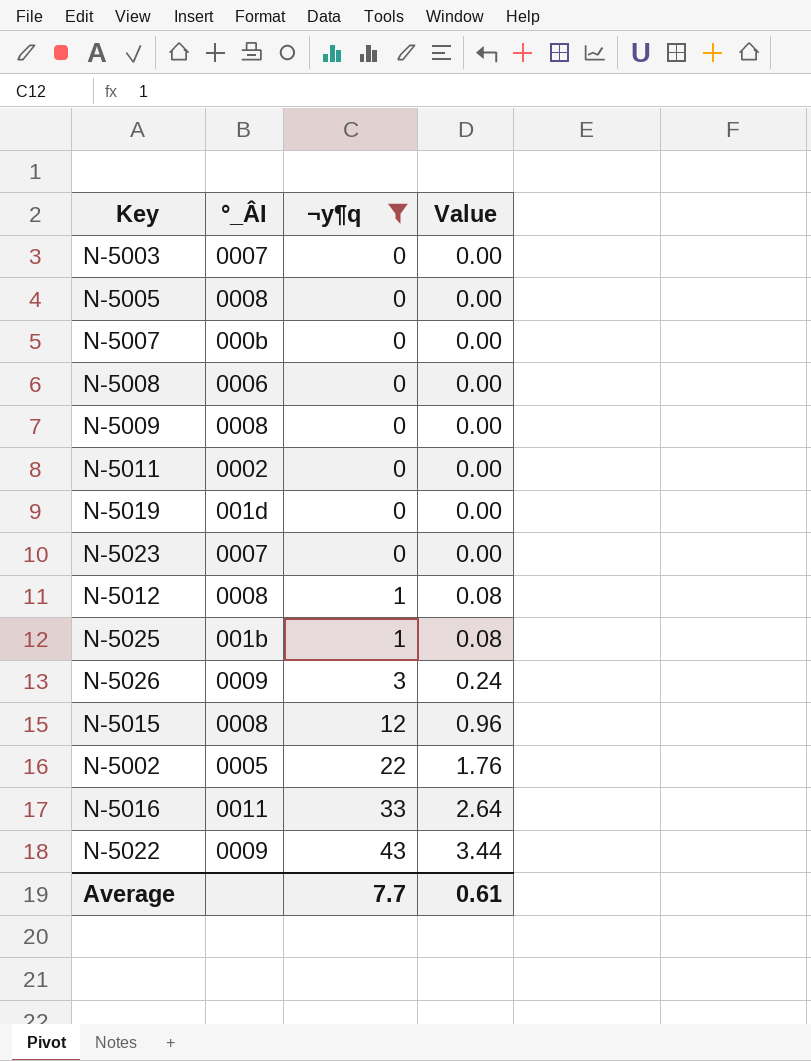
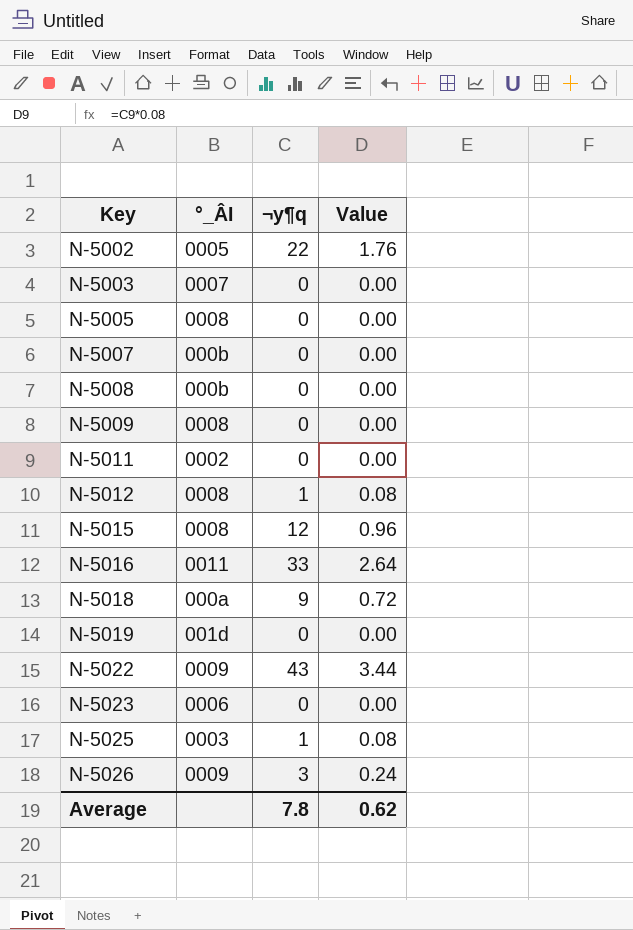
filter: ¬y¶q != 9 -> none
row order: ¬y¶q ascending -> Key ascending
N-5008 | °_ÂI: 0006 -> 000b
N-5023 | °_ÂI: 0007 -> 0006
N-5025 | °_ÂI: 001b -> 0003
Average | ¬y¶q: 7.7 -> 7.8
Average | Value: 0.61 -> 0.62

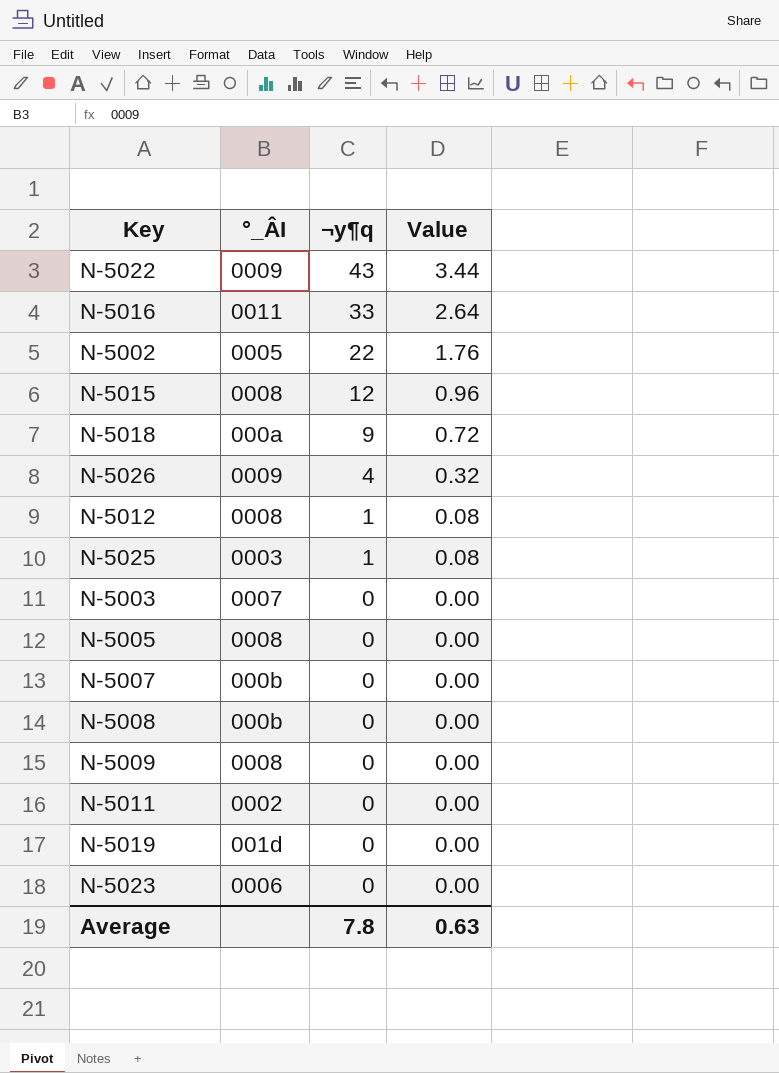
row order: Key ascending -> ¬y¶q descending
N-5026 | ¬y¶q: 3 -> 4
N-5026 | Value: 0.24 -> 0.32
Average | Value: 0.62 -> 0.63

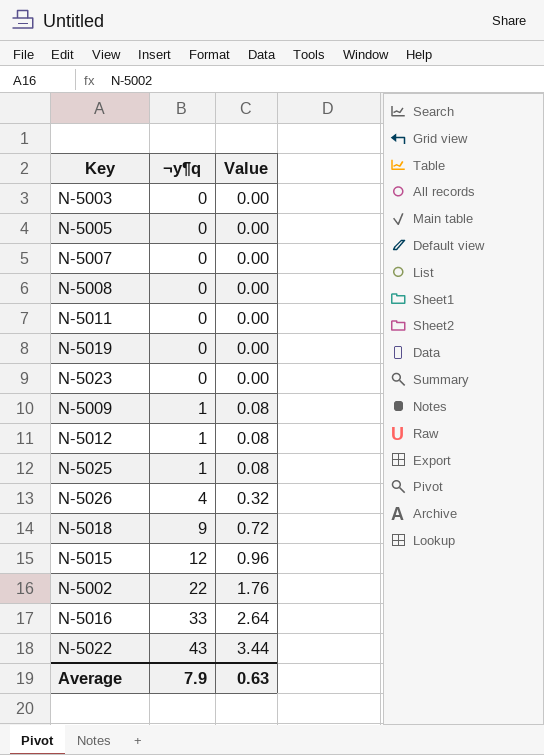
row order: ¬y¶q descending -> ¬y¶q ascending
column °_ÂI | position: 2 -> none
N-5009 | ¬y¶q: 0 -> 1
N-5009 | Value: 0.00 -> 0.08
Average | ¬y¶q: 7.8 -> 7.9

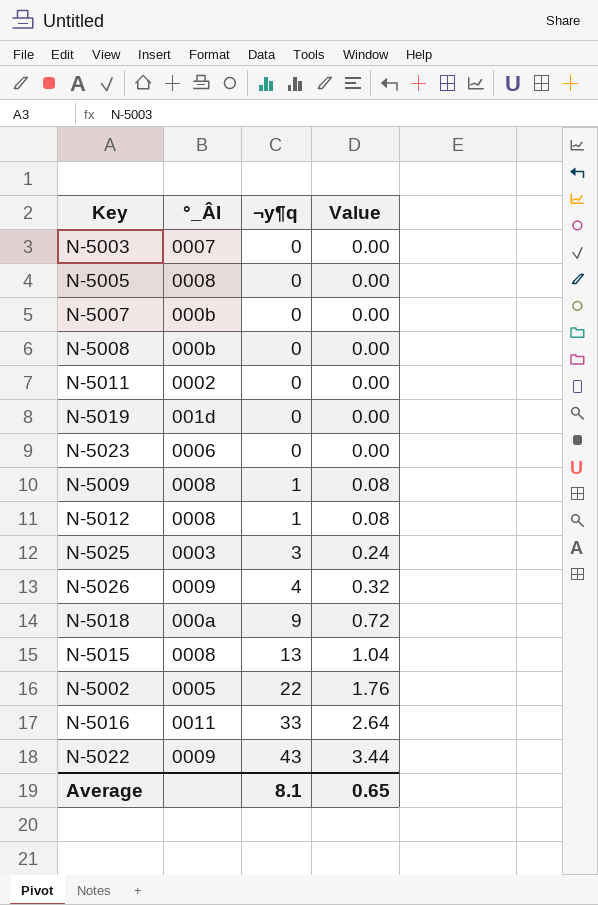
column °_ÂI | position: none -> 2
N-5025 | ¬y¶q: 1 -> 3
N-5025 | Value: 0.08 -> 0.24
N-5015 | ¬y¶q: 12 -> 13
N-5015 | Value: 0.96 -> 1.04
Average | ¬y¶q: 7.9 -> 8.1
Average | Value: 0.63 -> 0.65

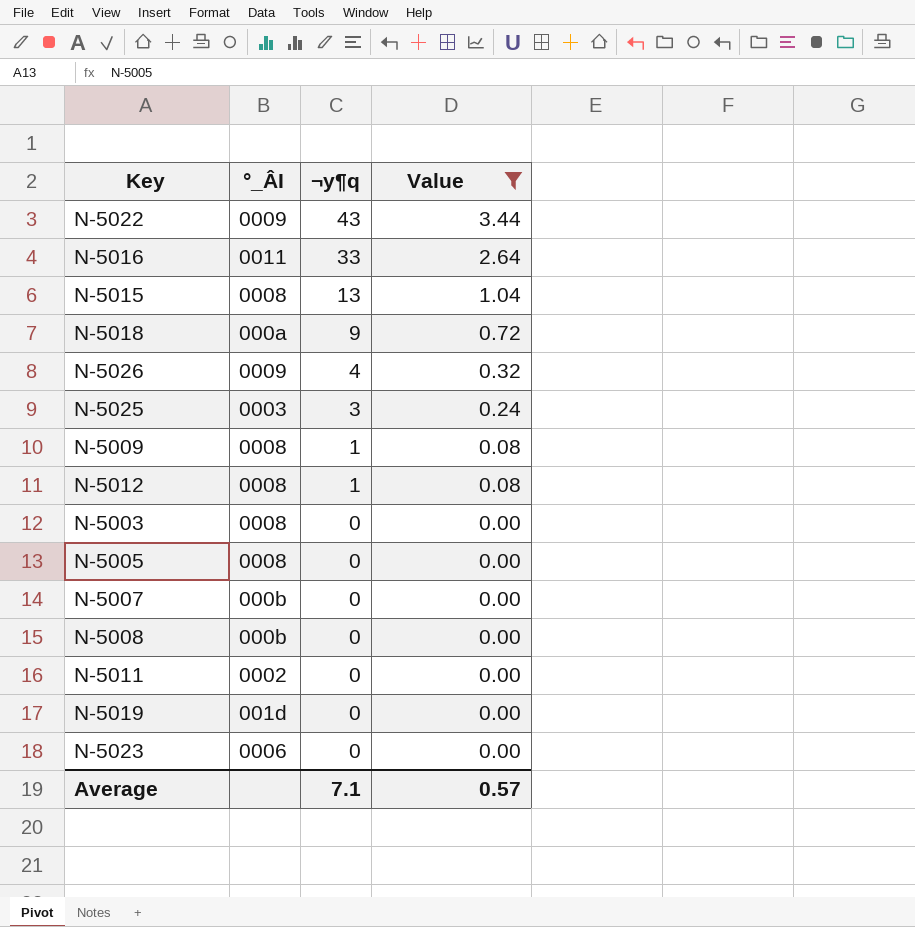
filter: none -> Value != 1.76
row order: ¬y¶q ascending -> ¬y¶q descending
N-5003 | °_ÂI: 0007 -> 0008
Average | ¬y¶q: 8.1 -> 7.1
Average | Value: 0.65 -> 0.57

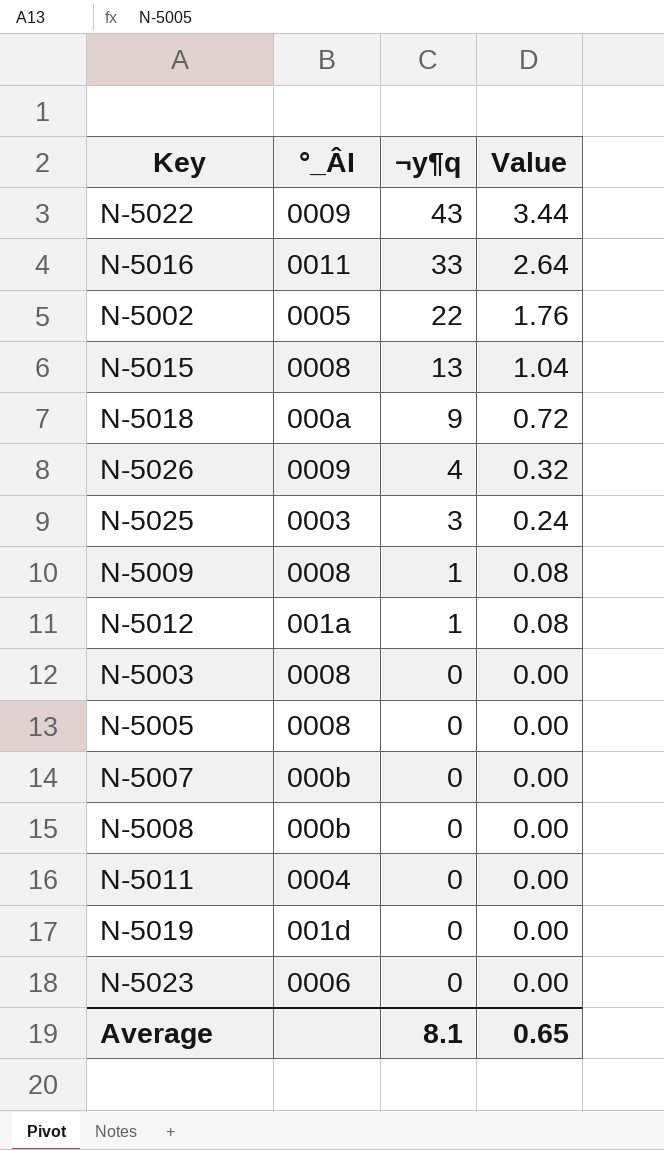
filter: Value != 1.76 -> none
N-5012 | °_ÂI: 0008 -> 001a
N-5011 | °_ÂI: 0002 -> 0004
Average | ¬y¶q: 7.1 -> 8.1
Average | Value: 0.57 -> 0.65

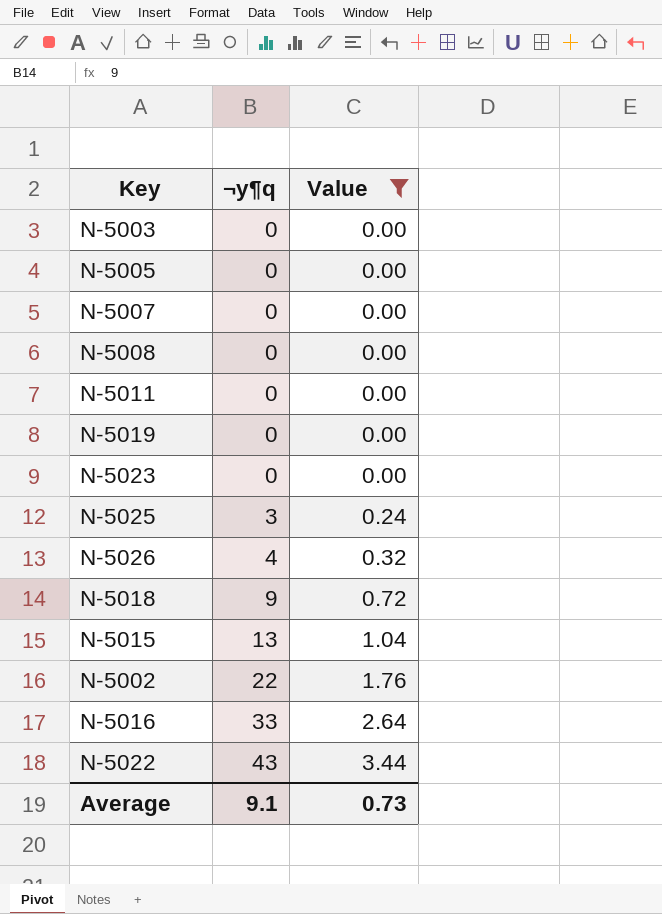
filter: none -> Value != 0.08
row order: ¬y¶q descending -> ¬y¶q ascending
column °_ÂI | position: 2 -> none
Average | ¬y¶q: 8.1 -> 9.1
Average | Value: 0.65 -> 0.73

